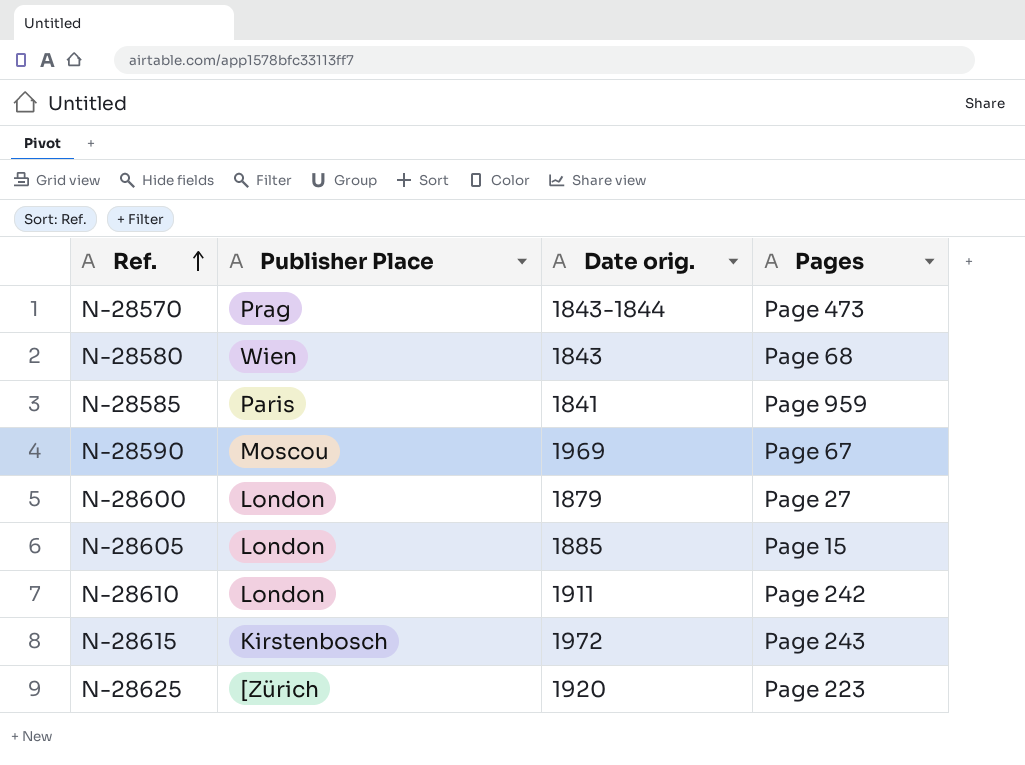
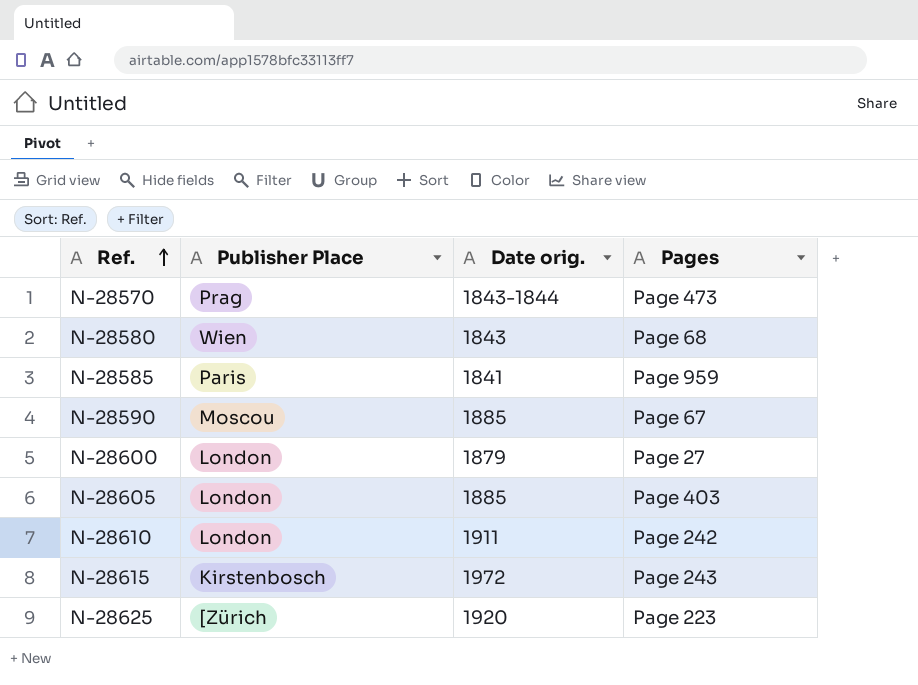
N-28590 | Date orig.: 1969 -> 1885
N-28605 | Pages: Page 15 -> Page 403

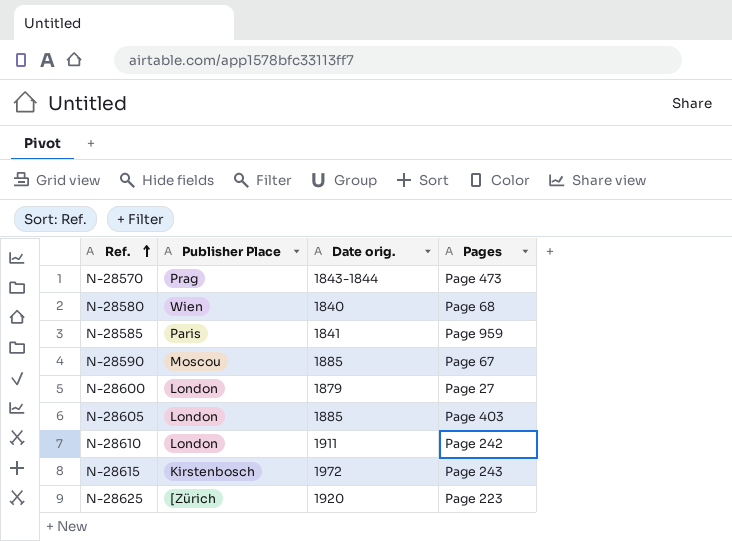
N-28580 | Date orig.: 1843 -> 1840

